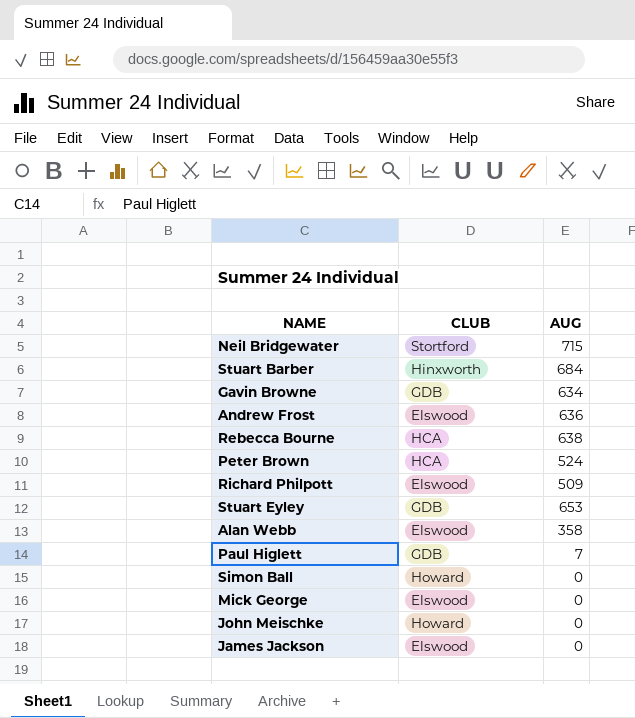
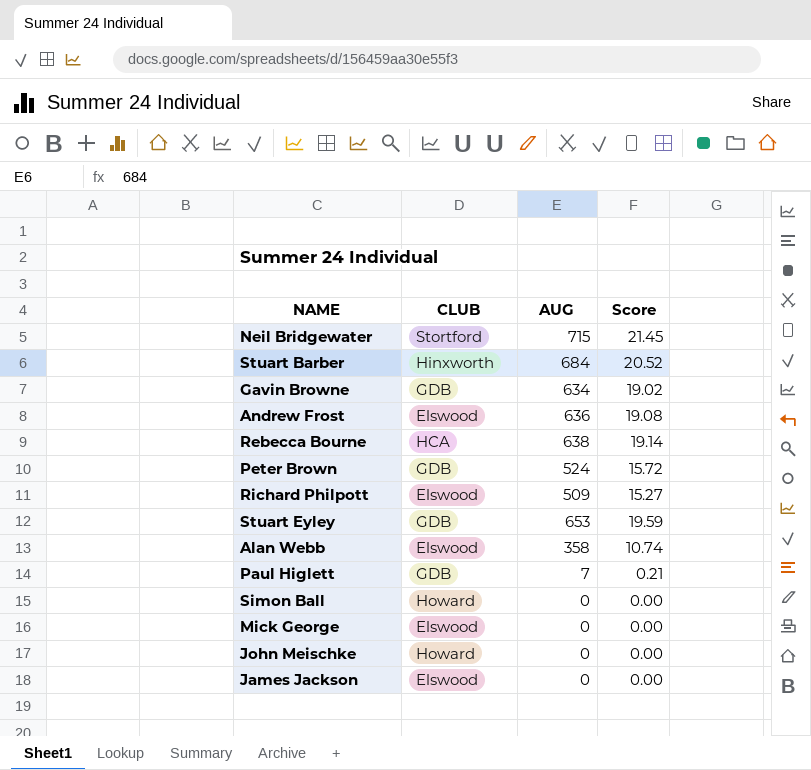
column Score | formula: none -> [AUG] * 0.03
Peter Brown | CLUB: HCA -> GDB

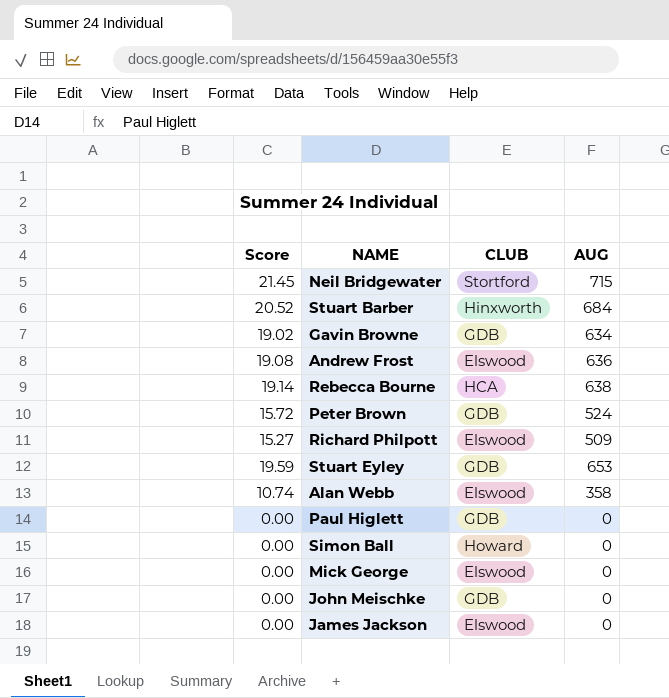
column Score | position: 4 -> 1
Paul Higlett | Score: 0.21 -> 0.00
Paul Higlett | AUG: 7 -> 0
John Meischke | CLUB: Howard -> GDB

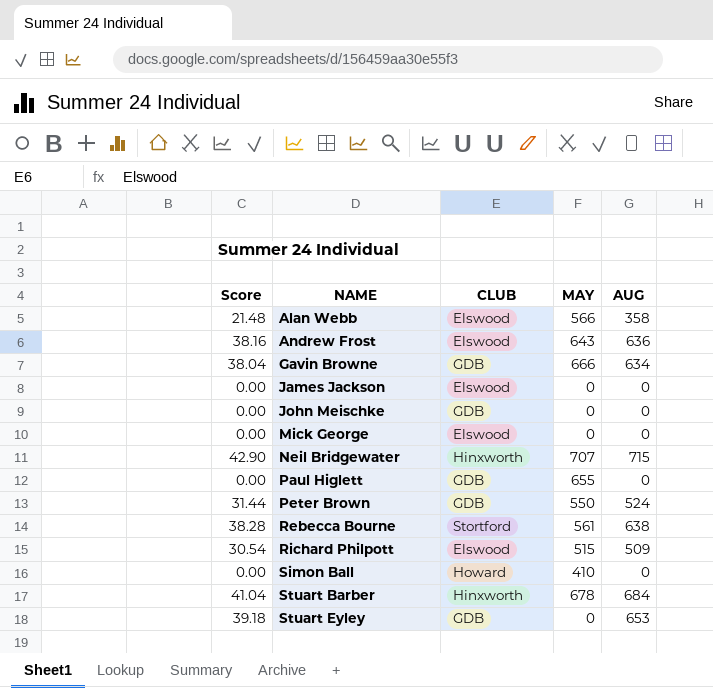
row order: none -> NAME ascending
column Score | formula: [AUG] * 0.03 -> [AUG] * 0.06
column MAY | position: none -> 4
Neil Bridgewater | CLUB: Stortford -> Hinxworth
Rebecca Bourne | CLUB: HCA -> Stortford

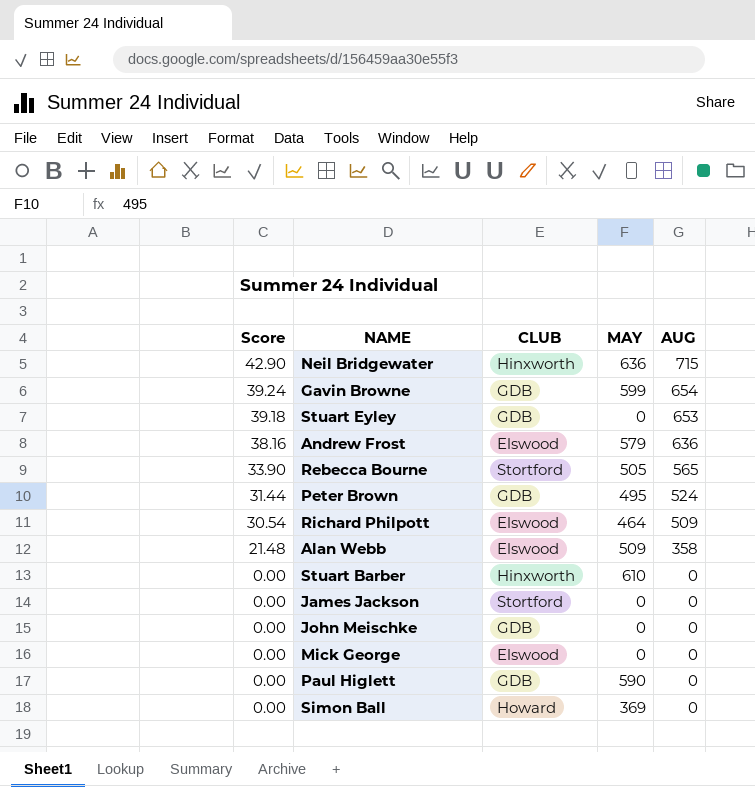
row order: NAME ascending -> Score descending
Neil Bridgewater | MAY: 707 -> 636
Gavin Browne | Score: 38.04 -> 39.24
Gavin Browne | MAY: 666 -> 599
Gavin Browne | AUG: 634 -> 654
Andrew Frost | MAY: 643 -> 579
Rebecca Bourne | Score: 38.28 -> 33.90
Rebecca Bourne | MAY: 561 -> 505
Rebecca Bourne | AUG: 638 -> 565
Peter Brown | MAY: 550 -> 495
Richard Philpott | MAY: 515 -> 464
Alan Webb | MAY: 566 -> 509
Stuart Barber | Score: 41.04 -> 0.00
Stuart Barber | MAY: 678 -> 610
Stuart Barber | AUG: 684 -> 0
James Jackson | CLUB: Elswood -> Stortford
Paul Higlett | MAY: 655 -> 590
Simon Ball | MAY: 410 -> 369

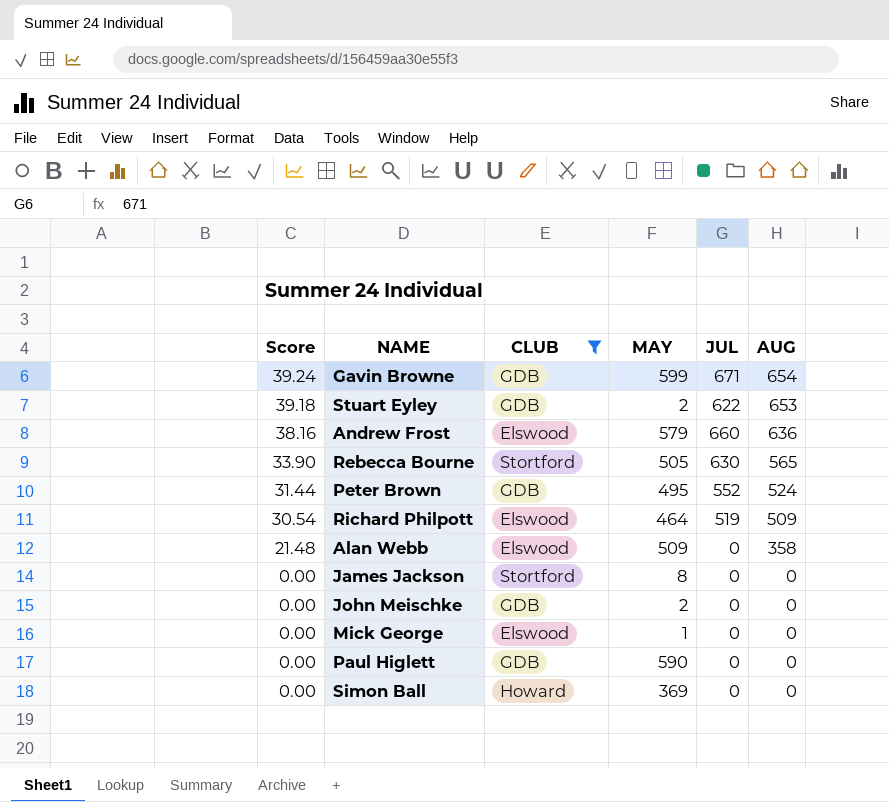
filter: none -> CLUB != Hinxworth
column JUL | position: none -> 5
Stuart Eyley | MAY: 0 -> 2
James Jackson | MAY: 0 -> 8
John Meischke | MAY: 0 -> 2
Mick George | MAY: 0 -> 1

